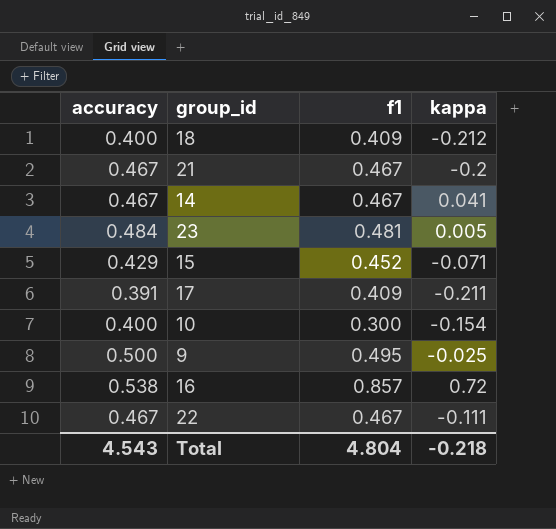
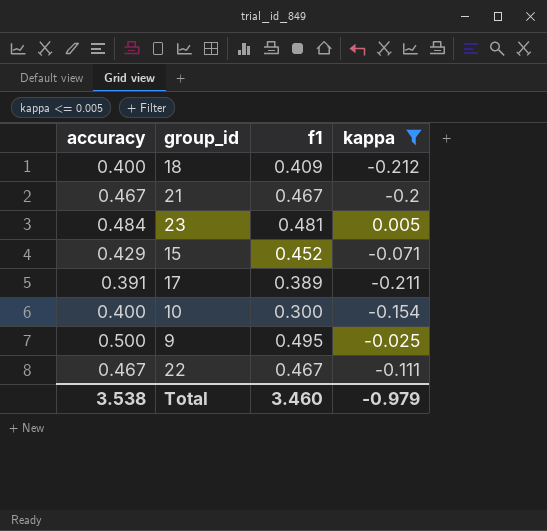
filter: none -> kappa <= 0.005
17 | f1: 0.409 -> 0.389
Total | accuracy: 4.543 -> 3.538
Total | f1: 4.804 -> 3.460
Total | kappa: -0.218 -> -0.979

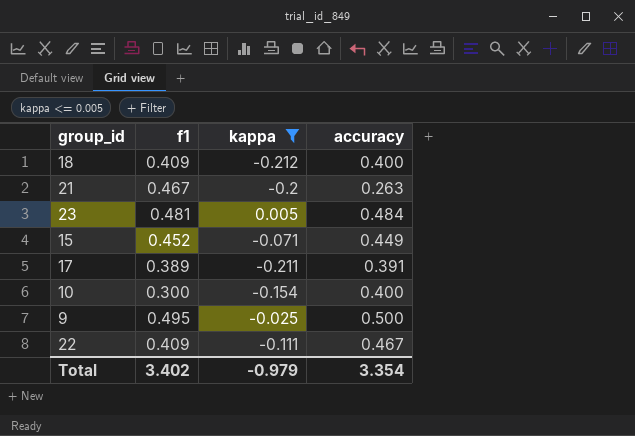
column accuracy | position: 1 -> 4
21 | accuracy: 0.467 -> 0.263
15 | accuracy: 0.429 -> 0.449
22 | f1: 0.467 -> 0.409
Total | f1: 3.460 -> 3.402
Total | accuracy: 3.538 -> 3.354

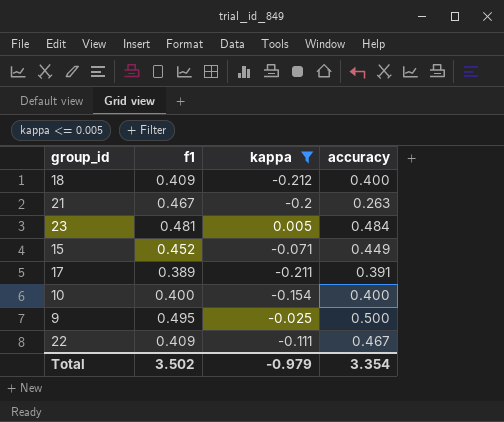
10 | f1: 0.300 -> 0.400
Total | f1: 3.402 -> 3.502

